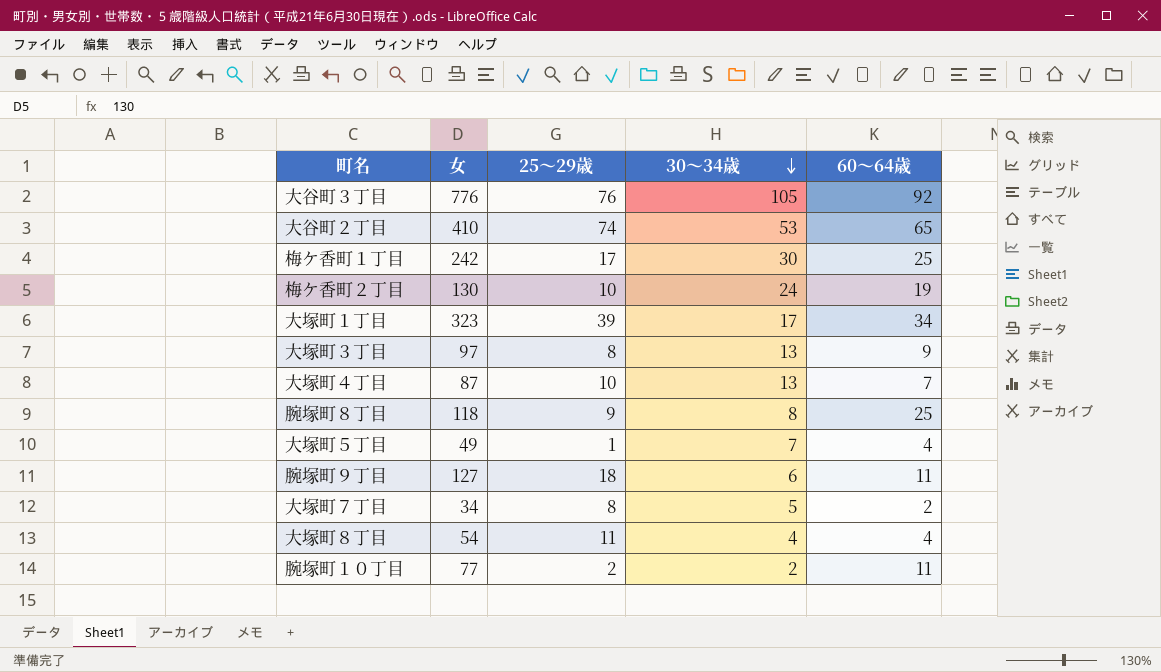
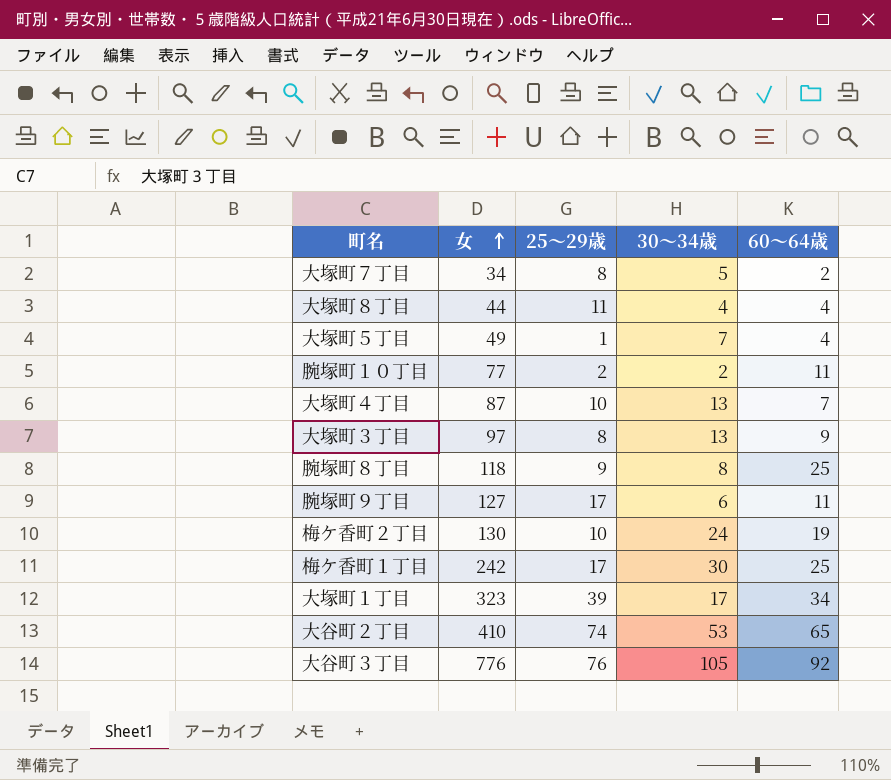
row order: 30～34歳 descending -> 女 ascending
大塚町８丁目 | 女: 54 -> 44
腕塚町９丁目 | 25～29歳: 18 -> 17

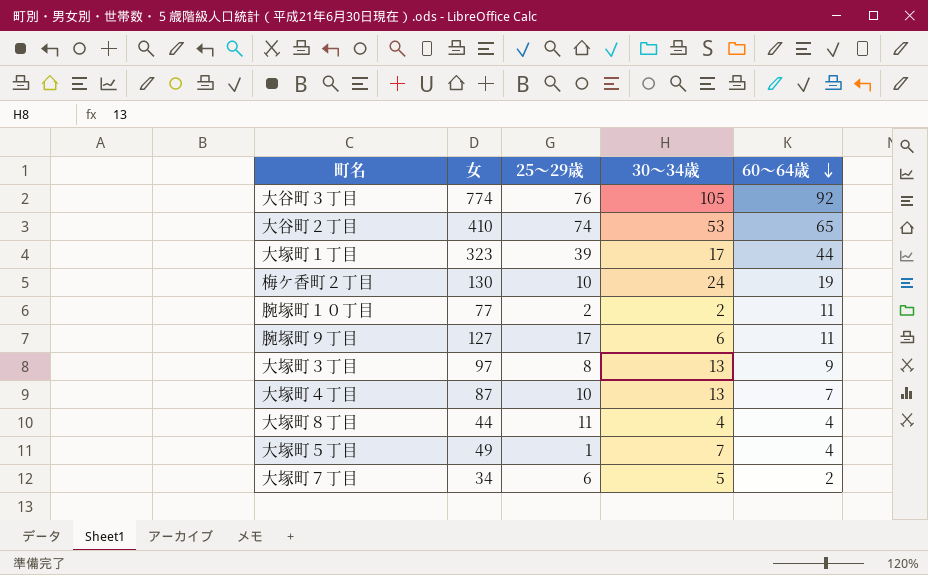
row order: 女 ascending -> 60～64歳 descending
row 腕塚町８丁目: 118 | 9 | 8 | 25 -> none
row 梅ケ香町１丁目: 242 | 17 | 30 | 25 -> none
大谷町３丁目 | 女: 776 -> 774
大塚町１丁目 | 60～64歳: 34 -> 44
大塚町７丁目 | 25～29歳: 8 -> 6

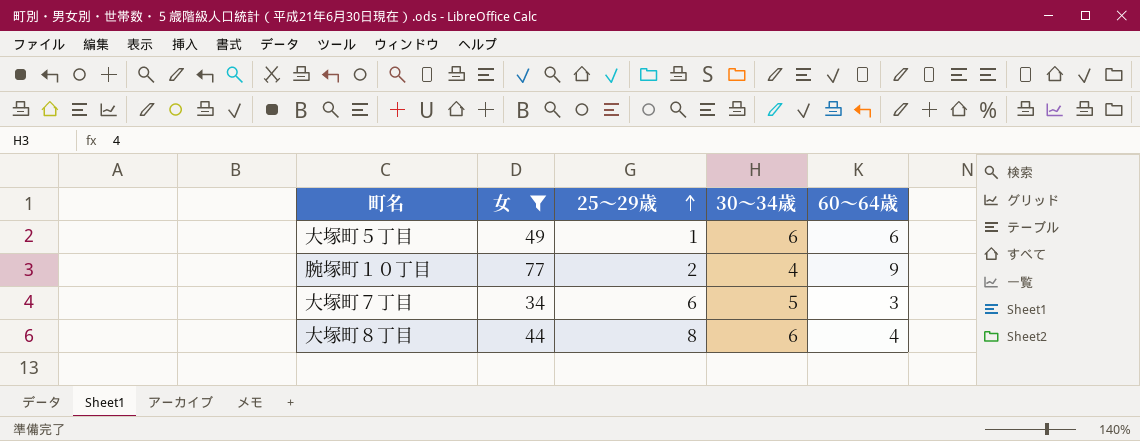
filter: none -> 女 <= 77
row order: 60～64歳 descending -> 25～29歳 ascending
大塚町５丁目 | 30～34歳: 7 -> 6
大塚町５丁目 | 60～64歳: 4 -> 6
腕塚町１０丁目 | 30～34歳: 2 -> 4
腕塚町１０丁目 | 60～64歳: 11 -> 9
大塚町７丁目 | 60～64歳: 2 -> 3
大塚町８丁目 | 25～29歳: 11 -> 8
大塚町８丁目 | 30～34歳: 4 -> 6

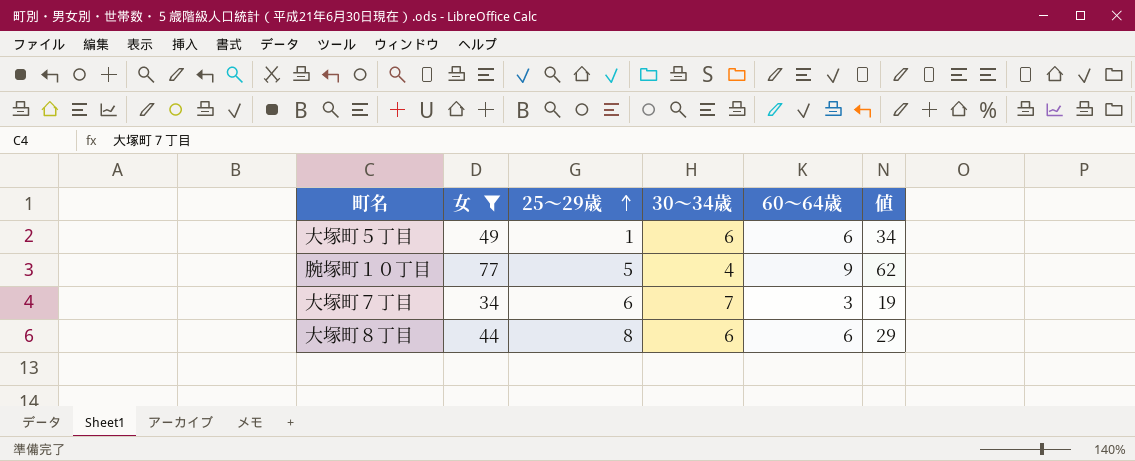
column 値 | formula: none -> [女] - 15
腕塚町１０丁目 | 25～29歳: 2 -> 5
大塚町７丁目 | 30～34歳: 5 -> 7
大塚町８丁目 | 60～64歳: 4 -> 6

